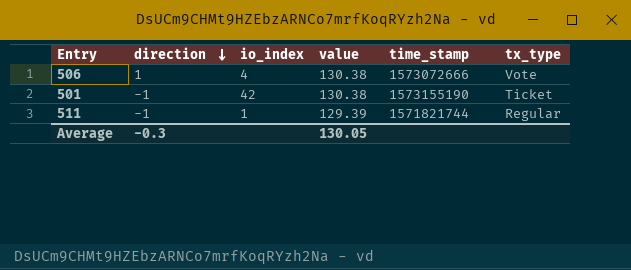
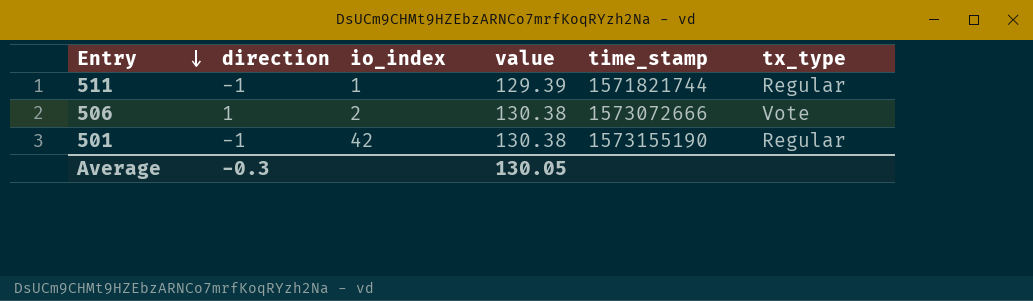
row order: direction descending -> Entry descending
506 | io_index: 4 -> 2
501 | tx_type: Ticket -> Regular

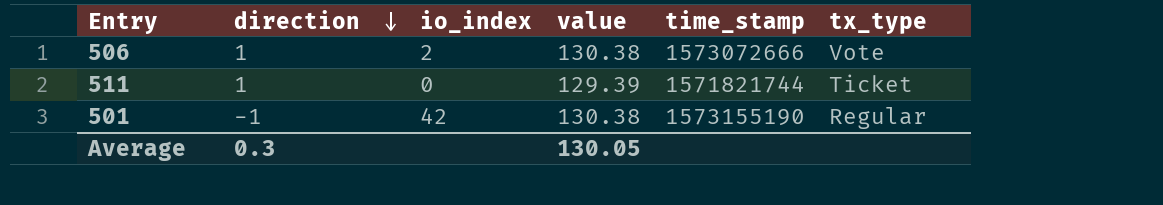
row order: Entry descending -> direction descending
511 | direction: -1 -> 1
511 | io_index: 1 -> 0
511 | tx_type: Regular -> Ticket
Average | direction: -0.3 -> 0.3

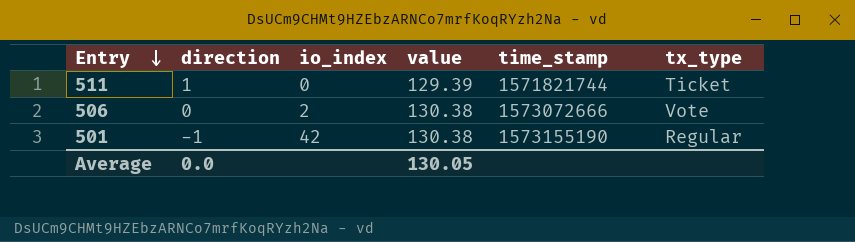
row order: direction descending -> Entry descending
506 | direction: 1 -> 0
Average | direction: 0.3 -> 0.0

